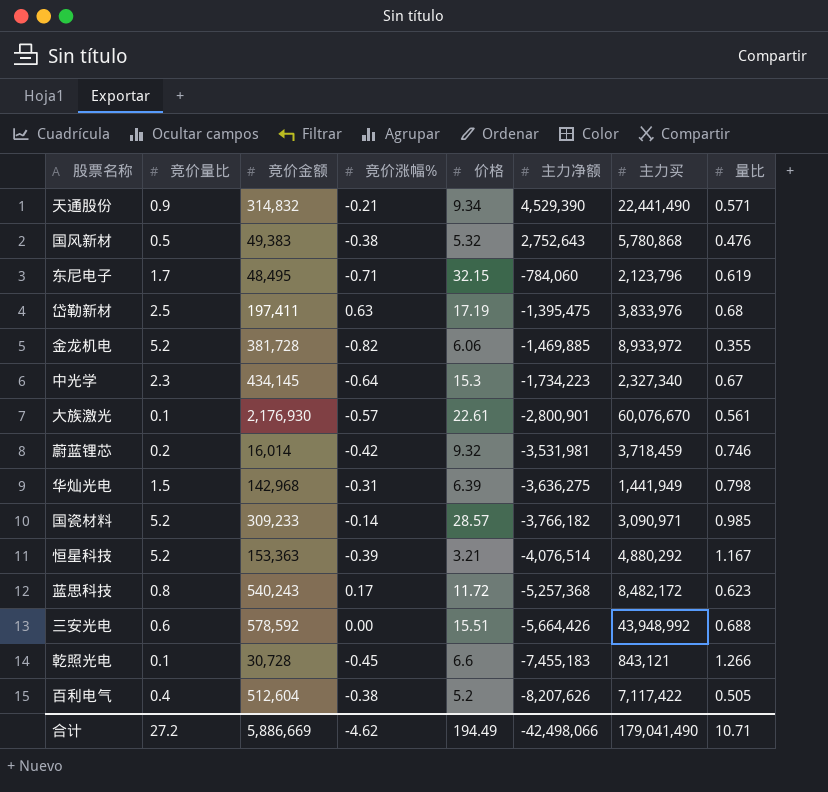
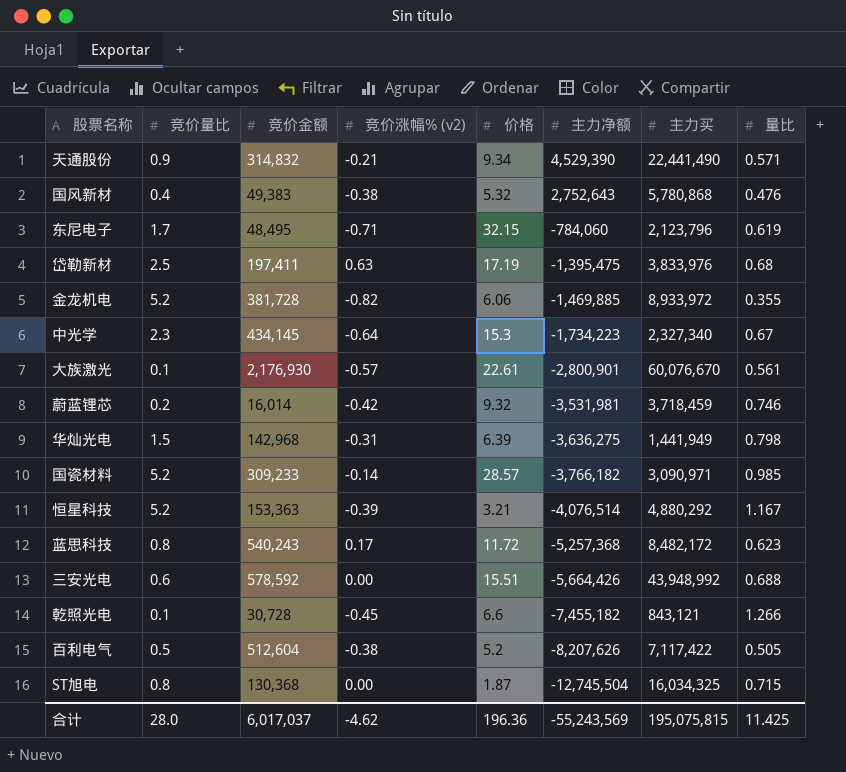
column name: 竞价涨幅% -> 竞价涨幅% (v2)
国风新材 | 竞价量比: 0.5 -> 0.4
乾照光电 | 主力净额: -7,455,183 -> -7,455,182
百利电气 | 竞价量比: 0.4 -> 0.5
row ST旭电: none -> 0.8 | 130,368 | 0.00 | 1.87 | -12,745,504 | 16,034,325 | 0.715
合计 | 竞价量比: 27.2 -> 28.0
合计 | 竞价金额: 5,886,669 -> 6,017,037
合计 | 价格: 194.49 -> 196.36
合计 | 主力净额: -42,498,066 -> -55,243,569
合计 | 主力买: 179,041,490 -> 195,075,815
合计 | 量比: 10.71 -> 11.425

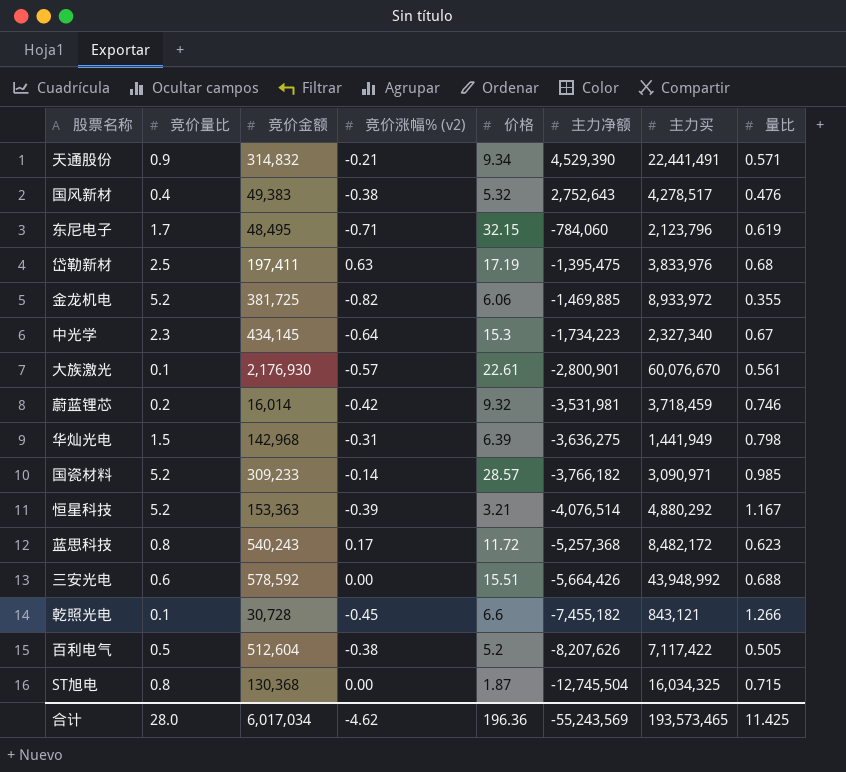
天通股份 | 主力买: 22,441,490 -> 22,441,491
国风新材 | 主力买: 5,780,868 -> 4,278,517
金龙机电 | 竞价金额: 381,728 -> 381,725
合计 | 竞价金额: 6,017,037 -> 6,017,034
合计 | 主力买: 195,075,815 -> 193,573,465

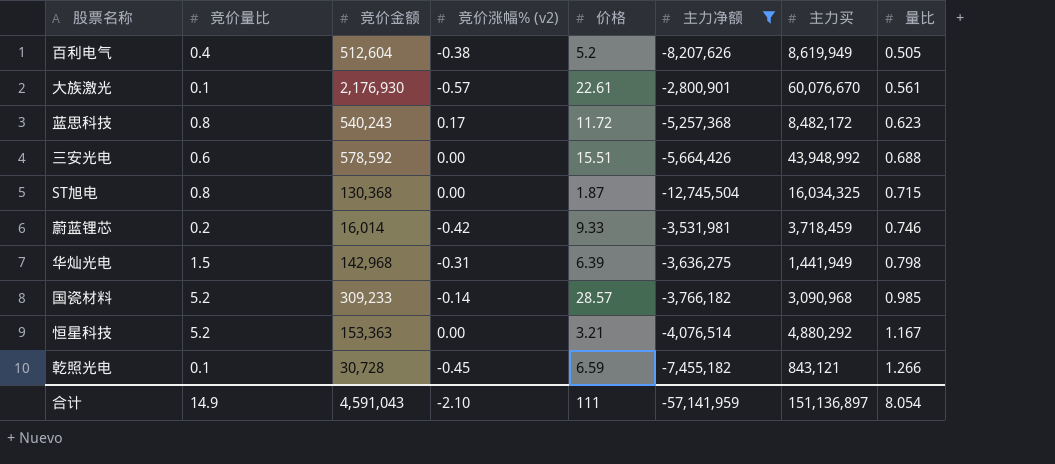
filter: none -> 主力净额 <= -2,800,901
row order: 主力净额 descending -> 量比 ascending
百利电气 | 竞价量比: 0.5 -> 0.4
百利电气 | 主力买: 7,117,422 -> 8,619,949
蔚蓝锂芯 | 价格: 9.32 -> 9.33
国瓷材料 | 主力买: 3,090,971 -> 3,090,968
恒星科技 | 竞价涨幅% (v2): -0.39 -> 0.00
乾照光电 | 价格: 6.6 -> 6.59
合计 | 竞价量比: 28.0 -> 14.9
合计 | 竞价金额: 6,017,034 -> 4,591,043
合计 | 竞价涨幅% (v2): -4.62 -> -2.10
合计 | 价格: 196.36 -> 111
合计 | 主力净额: -55,243,569 -> -57,141,959
合计 | 主力买: 193,573,465 -> 151,136,897
合计 | 量比: 11.425 -> 8.054

